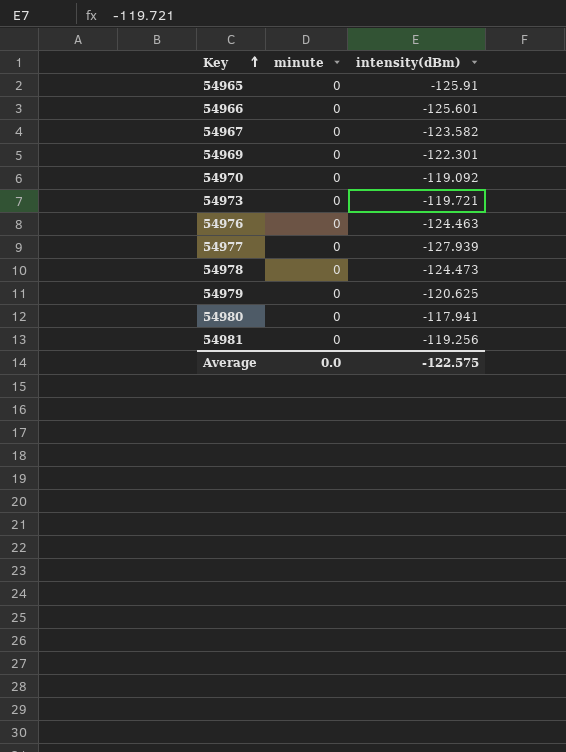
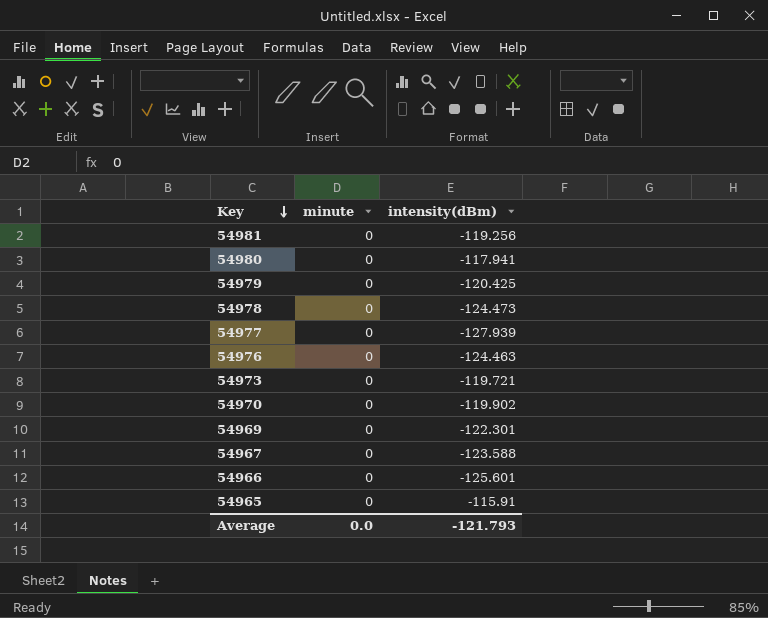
row order: Key ascending -> Key descending
54979 | intensity(dBm): -120.625 -> -120.425
54970 | intensity(dBm): -119.092 -> -119.902
54967 | intensity(dBm): -123.582 -> -123.588
54965 | intensity(dBm): -125.91 -> -115.91
Average | intensity(dBm): -122.575 -> -121.793

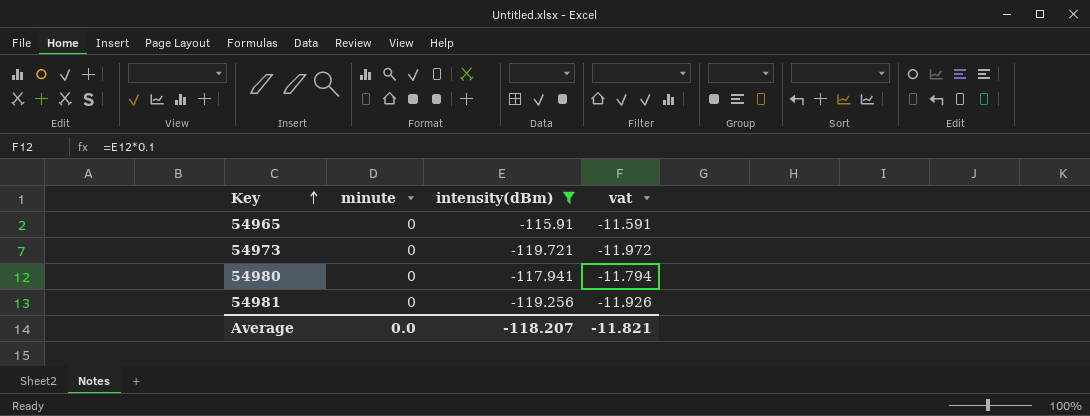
filter: none -> intensity(dBm) >= -119.721
row order: Key descending -> Key ascending
column vat | formula: none -> [intensity(dBm)] * 0.1
Average | intensity(dBm): -121.793 -> -118.207

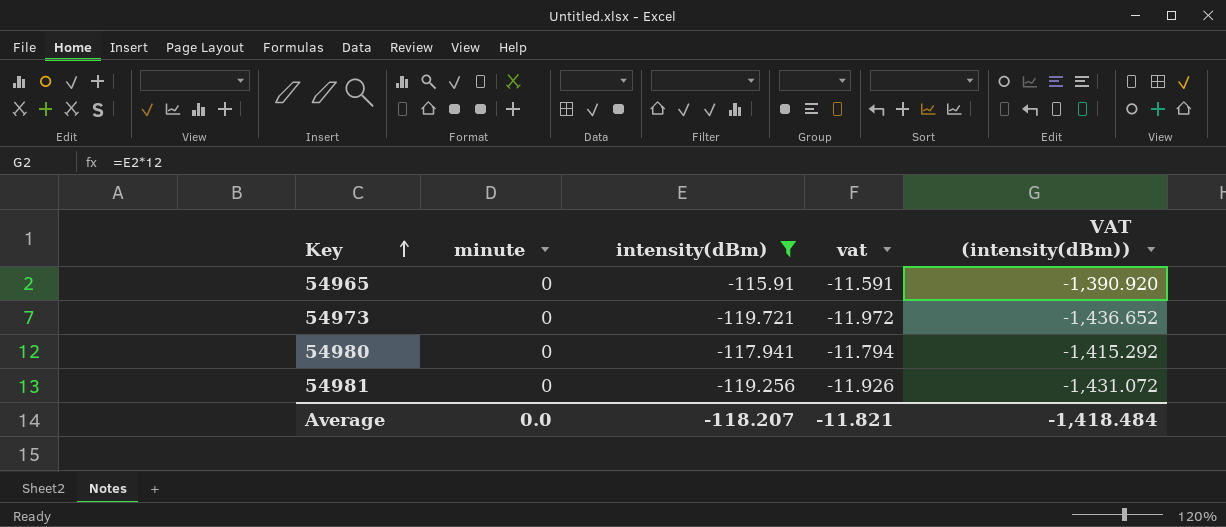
column VAT (intensity(dBm)) | formula: none -> [intensity(dBm)] * 12

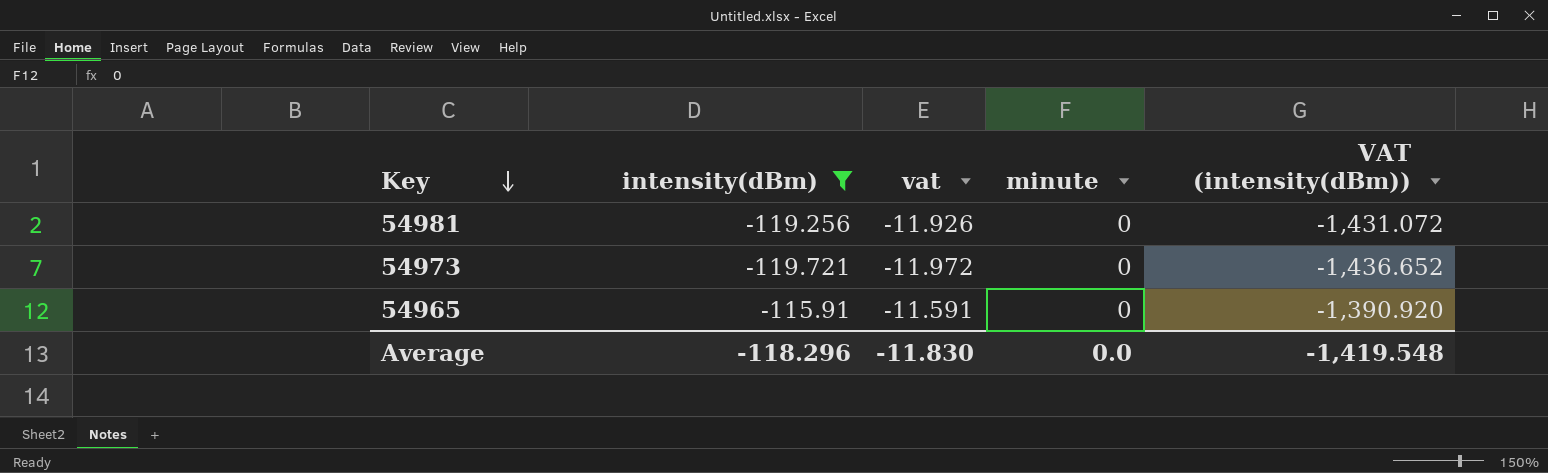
row order: Key ascending -> Key descending
column minute | position: 2 -> 4
row 54980: 0 | -117.941 | -11.794 | -1,415.292 -> none
Average | intensity(dBm): -118.207 -> -118.296
Average | vat: -11.821 -> -11.830
Average | VAT (intensity(dBm)): -1,418.484 -> -1,419.548

